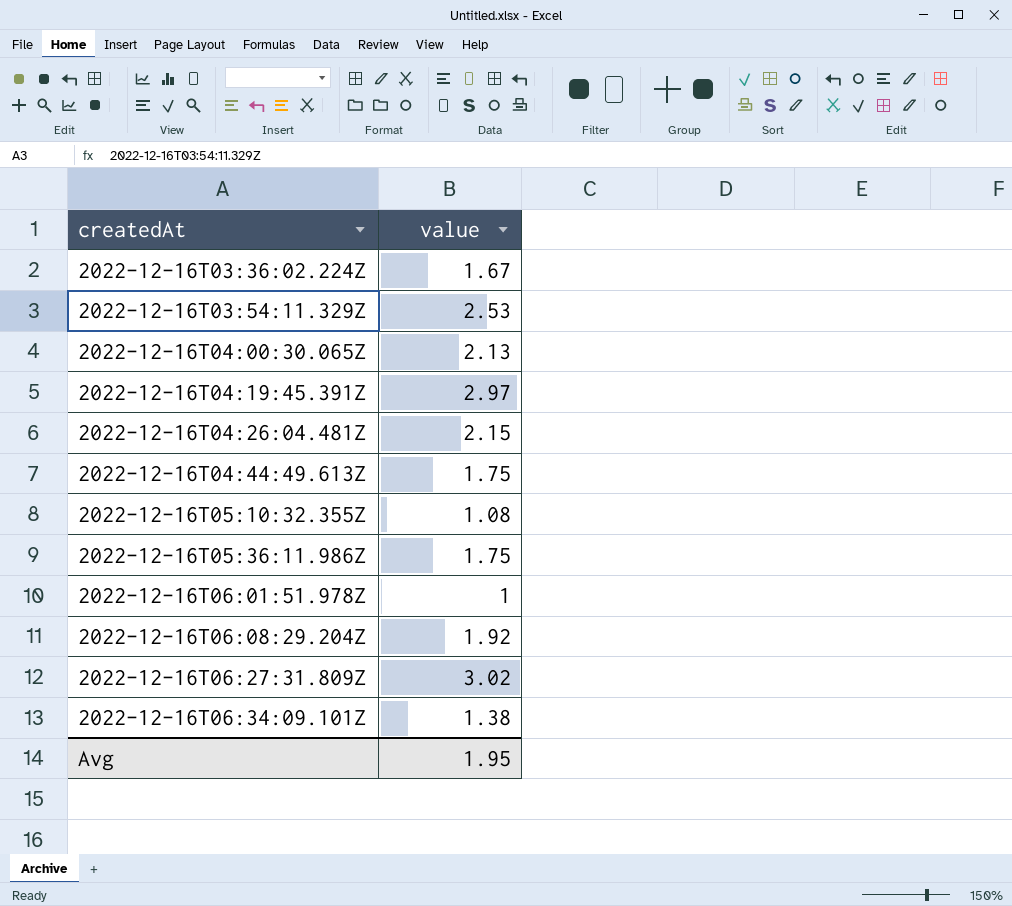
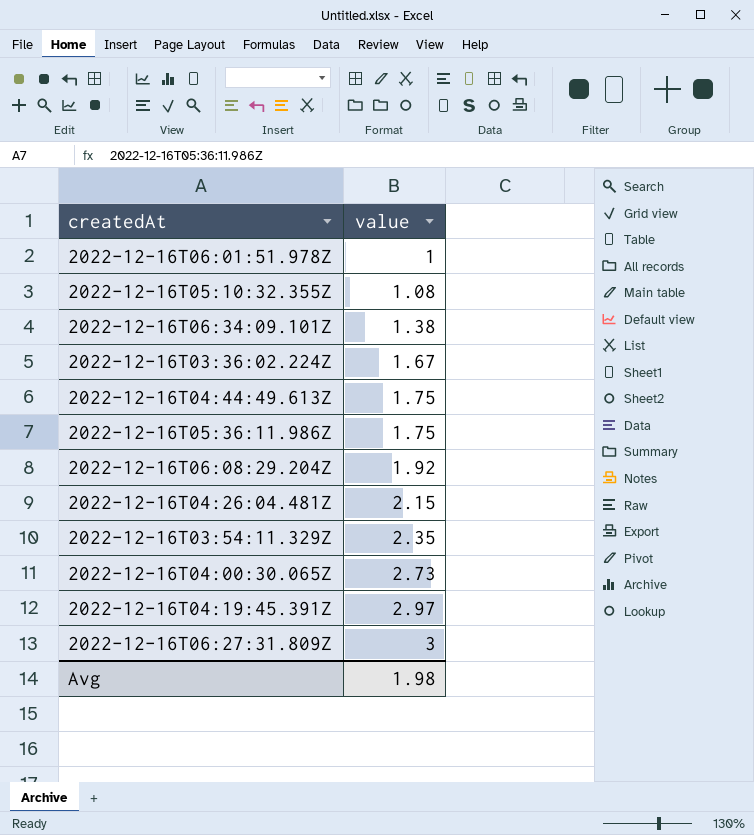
row order: createdAt ascending -> value ascending
2022-12-16T03:54:11.329Z | value: 2.53 -> 2.35
2022-12-16T04:00:30.065Z | value: 2.13 -> 2.73
2022-12-16T06:27:31.809Z | value: 3.02 -> 3
Avg | value: 1.95 -> 1.98

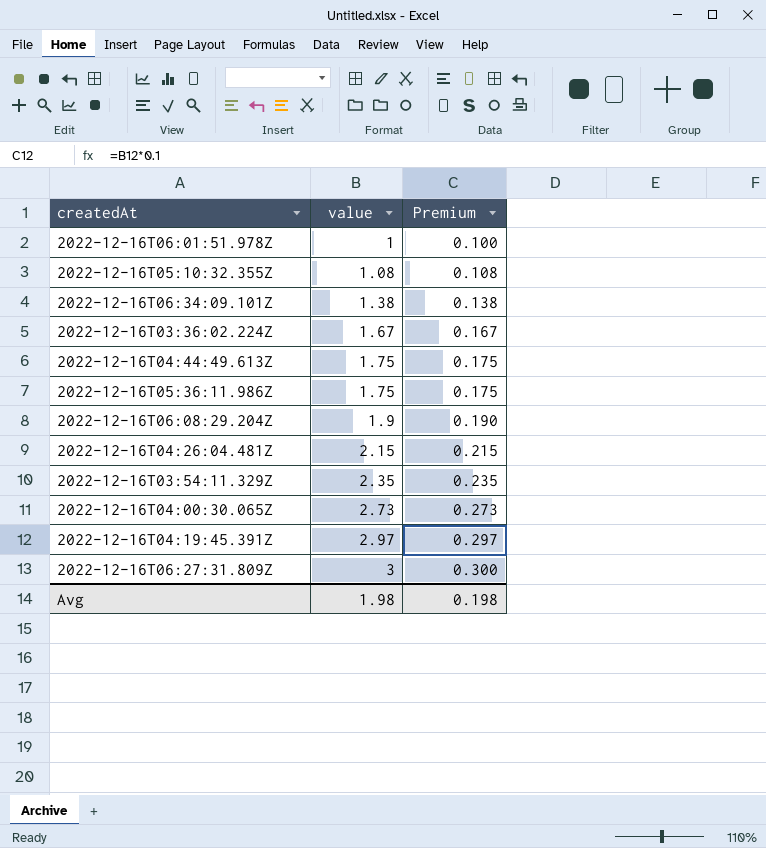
column Premium | formula: none -> [value] * 0.1
2022-12-16T06:08:29.204Z | value: 1.92 -> 1.9

